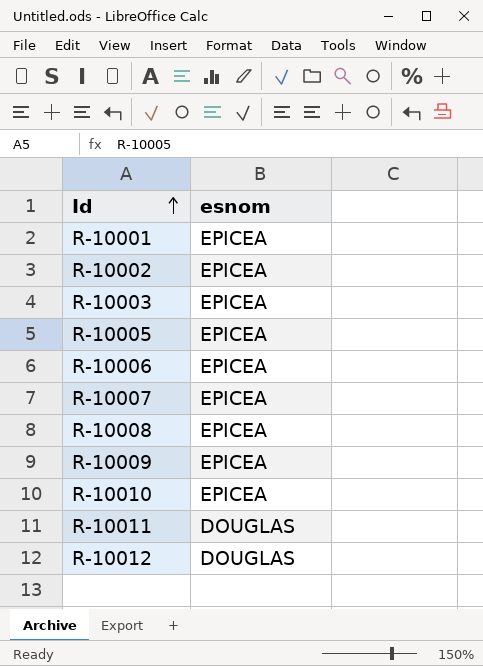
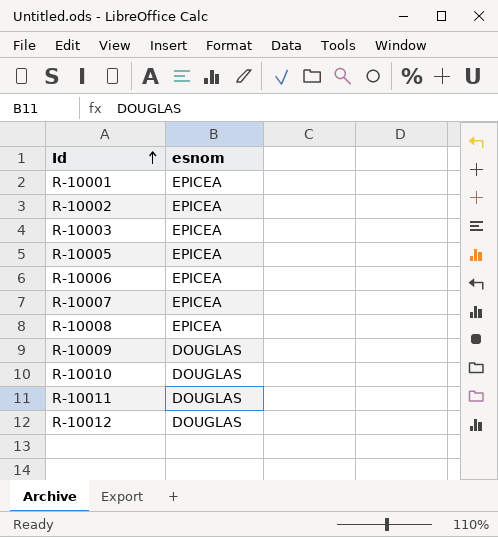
R-10009 | esnom: EPICEA -> DOUGLAS
R-10010 | esnom: EPICEA -> DOUGLAS

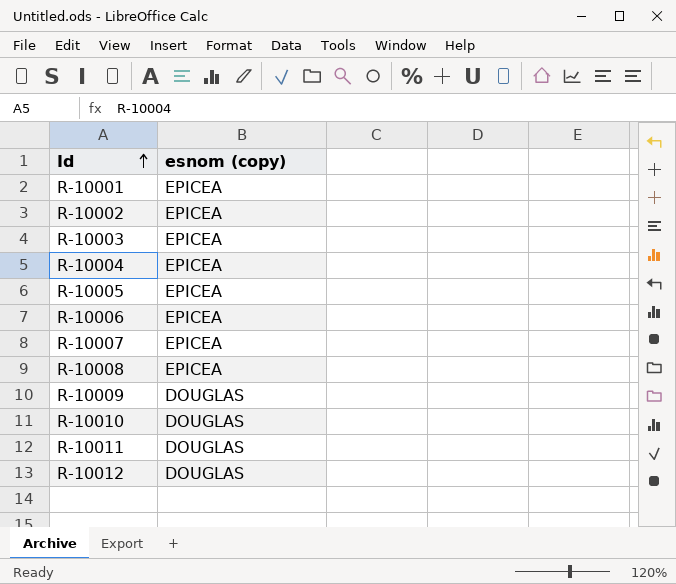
column name: esnom -> esnom (copy)
row R-10004: none -> EPICEA

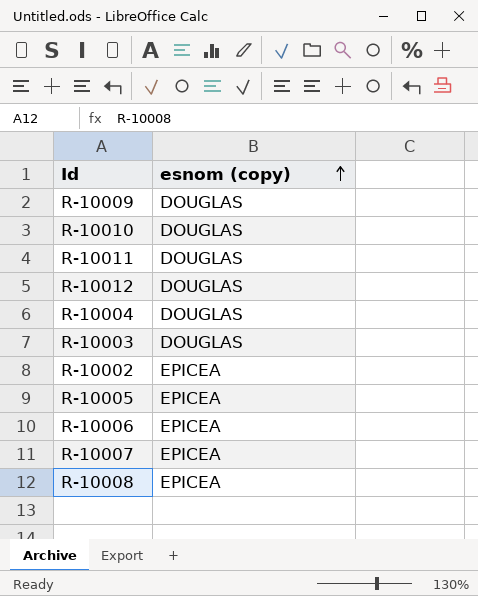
row order: Id ascending -> esnom (copy) ascending
row R-10001: EPICEA -> none
R-10004 | esnom (copy): EPICEA -> DOUGLAS
R-10003 | esnom (copy): EPICEA -> DOUGLAS

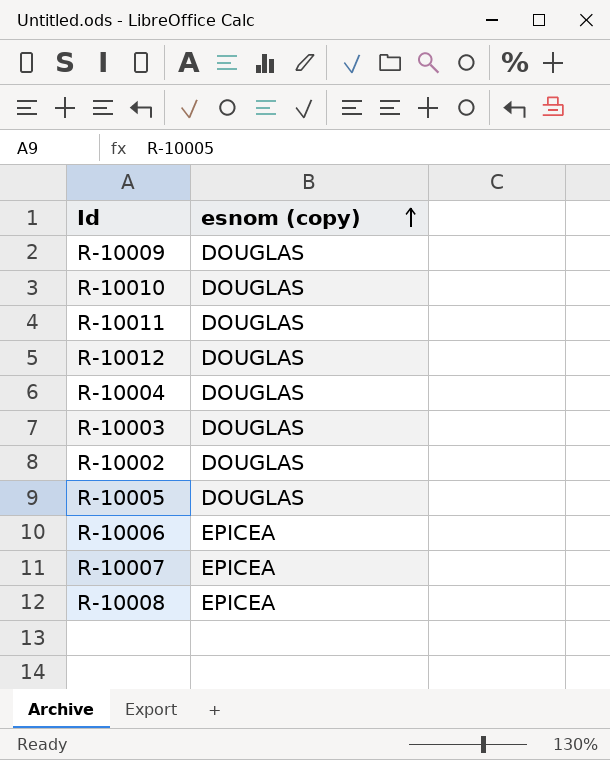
R-10002 | esnom (copy): EPICEA -> DOUGLAS
R-10005 | esnom (copy): EPICEA -> DOUGLAS

